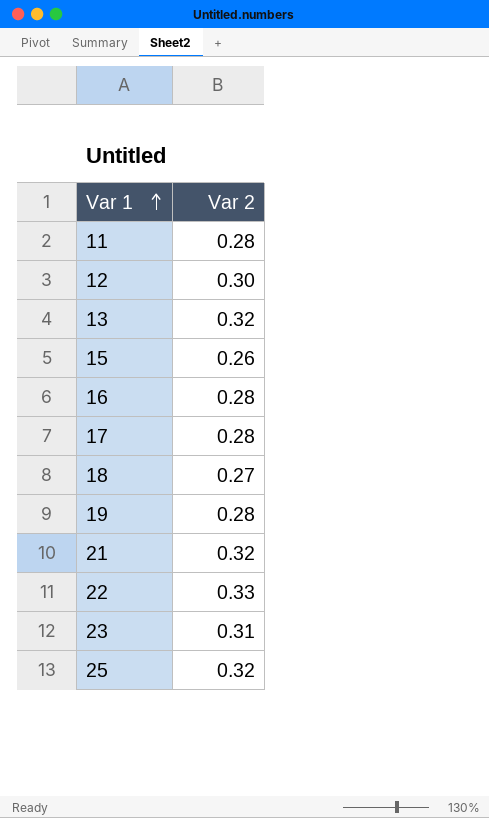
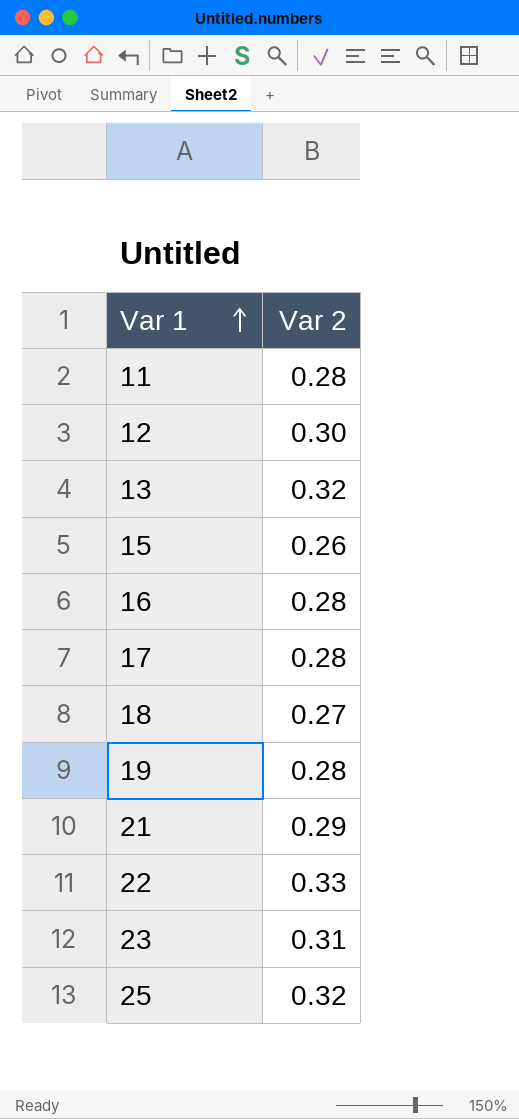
21 | Var 2: 0.32 -> 0.29

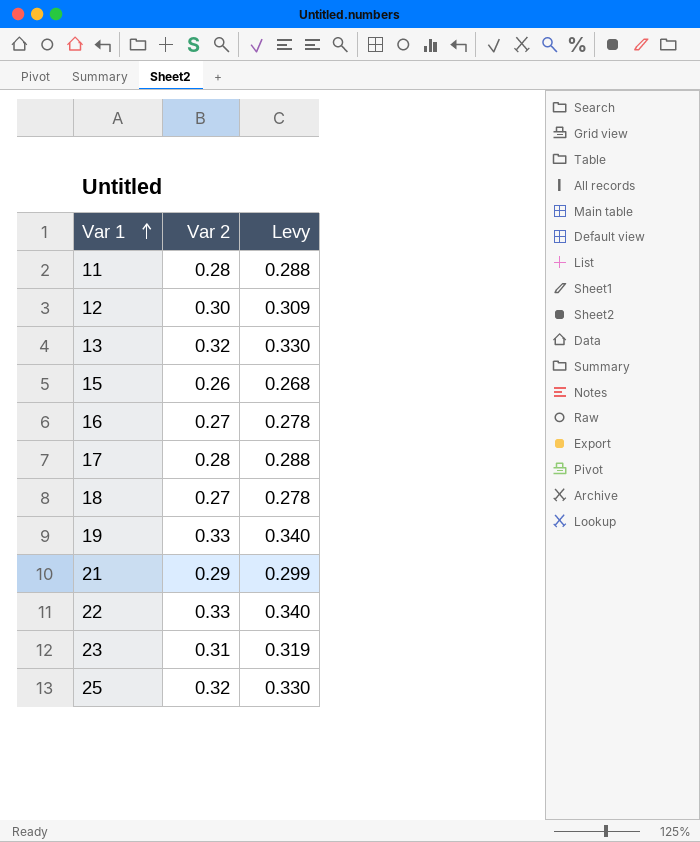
column Levy | formula: none -> [Var 2] * 1.03
16 | Var 2: 0.28 -> 0.27
19 | Var 2: 0.28 -> 0.33

